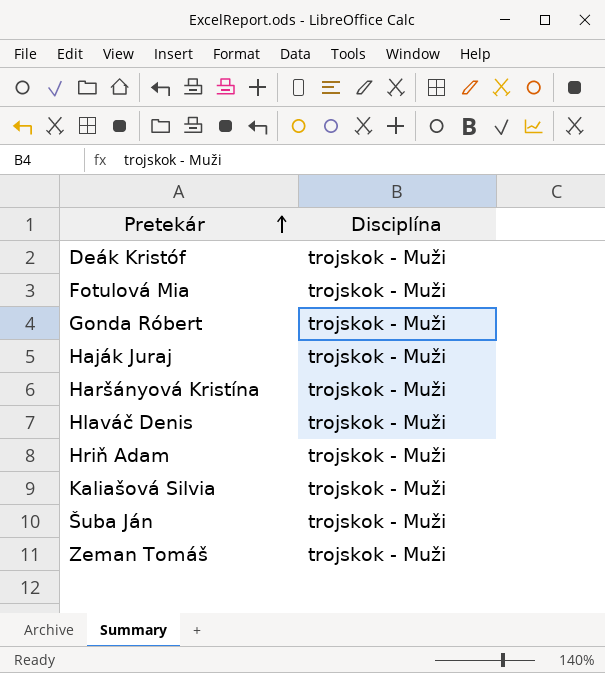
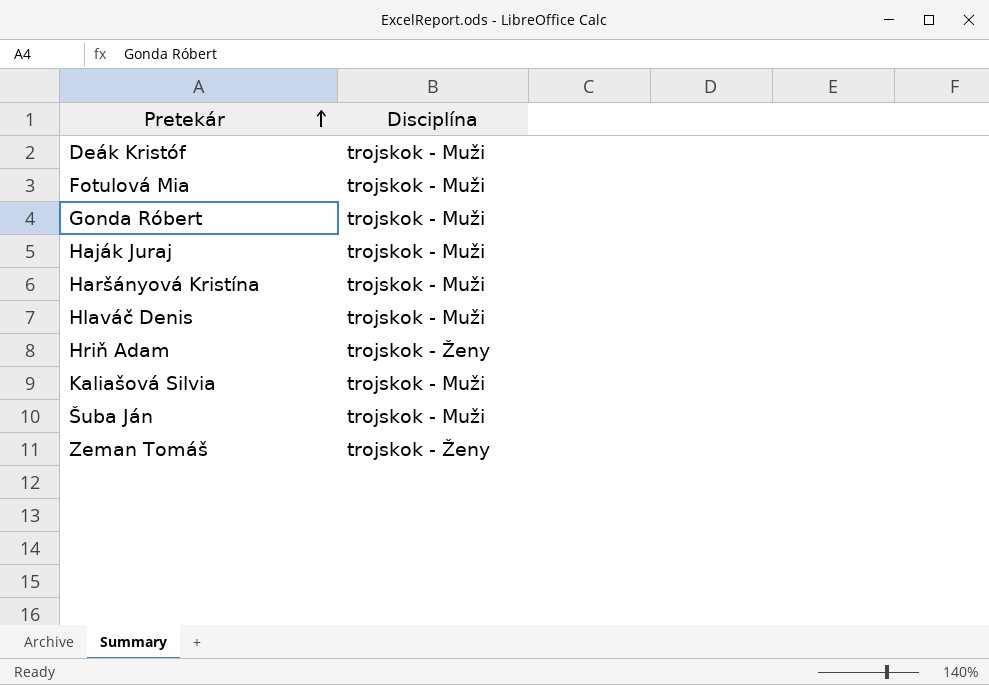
Hriň Adam | Disciplína: trojskok - Muži -> trojskok - Ženy
Zeman Tomáš | Disciplína: trojskok - Muži -> trojskok - Ženy

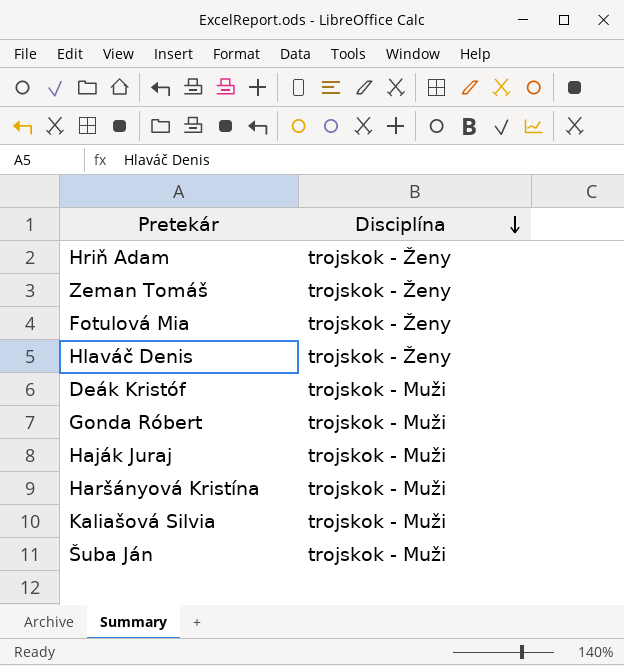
row order: Pretekár ascending -> Disciplína descending
Fotulová Mia | Disciplína: trojskok - Muži -> trojskok - Ženy
Hlaváč Denis | Disciplína: trojskok - Muži -> trojskok - Ženy

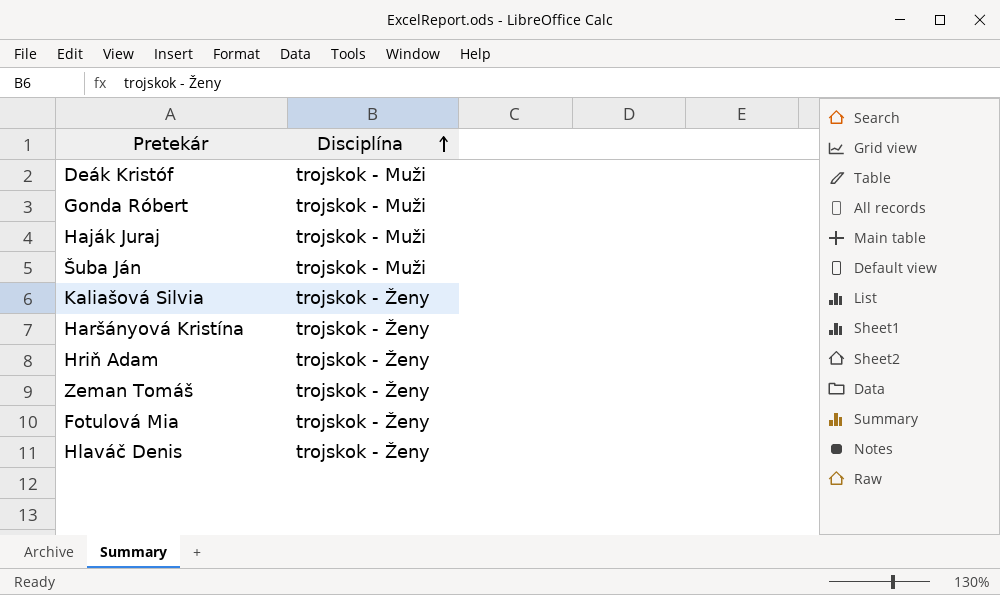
row order: Disciplína descending -> Disciplína ascending
Kaliašová Silvia | Disciplína: trojskok - Muži -> trojskok - Ženy
Haršányová Kristína | Disciplína: trojskok - Muži -> trojskok - Ženy

